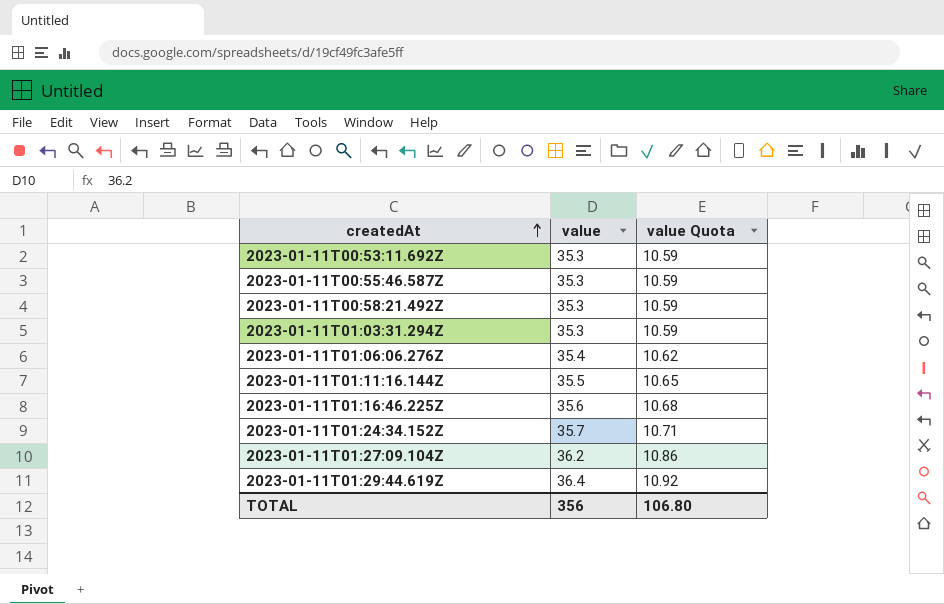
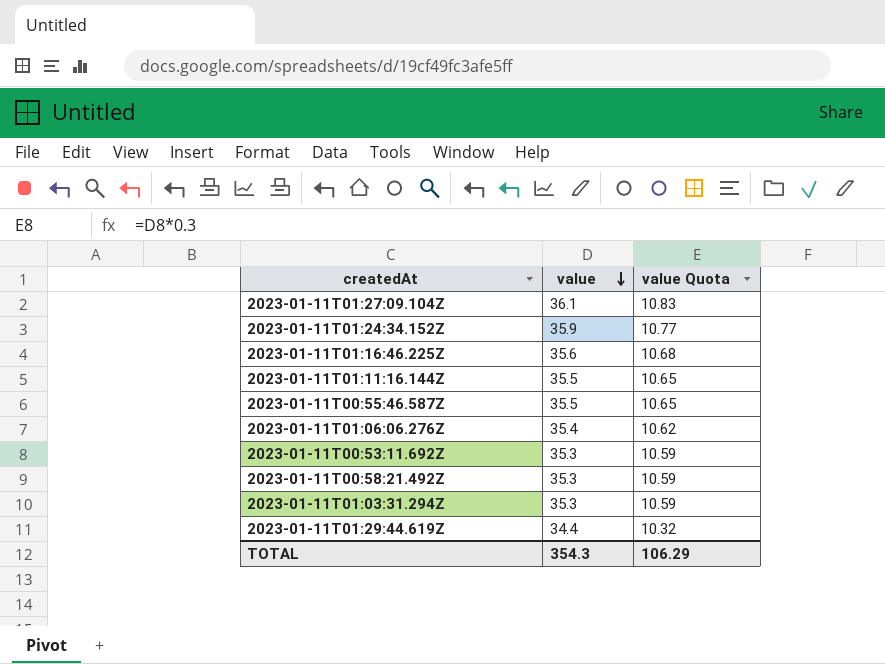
row order: createdAt ascending -> value descending
2023-01-11T01:27:09.104Z | value: 36.2 -> 36.1
2023-01-11T01:27:09.104Z | value Quota: 10.86 -> 10.83
2023-01-11T01:24:34.152Z | value: 35.7 -> 35.9
2023-01-11T01:24:34.152Z | value Quota: 10.71 -> 10.77
2023-01-11T00:55:46.587Z | value: 35.3 -> 35.5
2023-01-11T00:55:46.587Z | value Quota: 10.59 -> 10.65
2023-01-11T01:29:44.619Z | value: 36.4 -> 34.4
2023-01-11T01:29:44.619Z | value Quota: 10.92 -> 10.32
TOTAL | value: 356 -> 354.3
TOTAL | value Quota: 106.80 -> 106.29

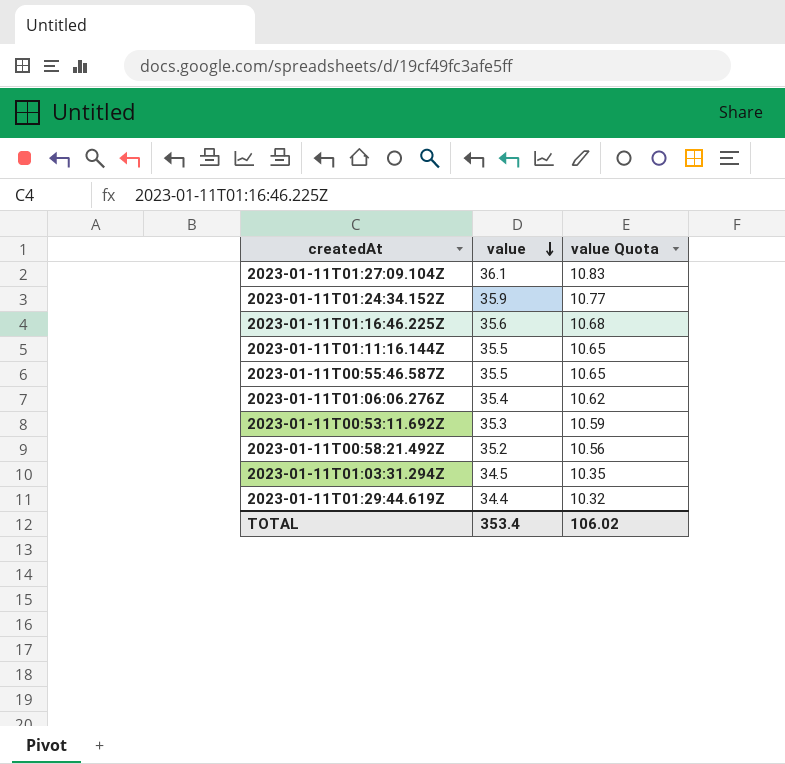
2023-01-11T00:58:21.492Z | value: 35.3 -> 35.2
2023-01-11T00:58:21.492Z | value Quota: 10.59 -> 10.56
2023-01-11T01:03:31.294Z | value: 35.3 -> 34.5
2023-01-11T01:03:31.294Z | value Quota: 10.59 -> 10.35
TOTAL | value: 354.3 -> 353.4
TOTAL | value Quota: 106.29 -> 106.02

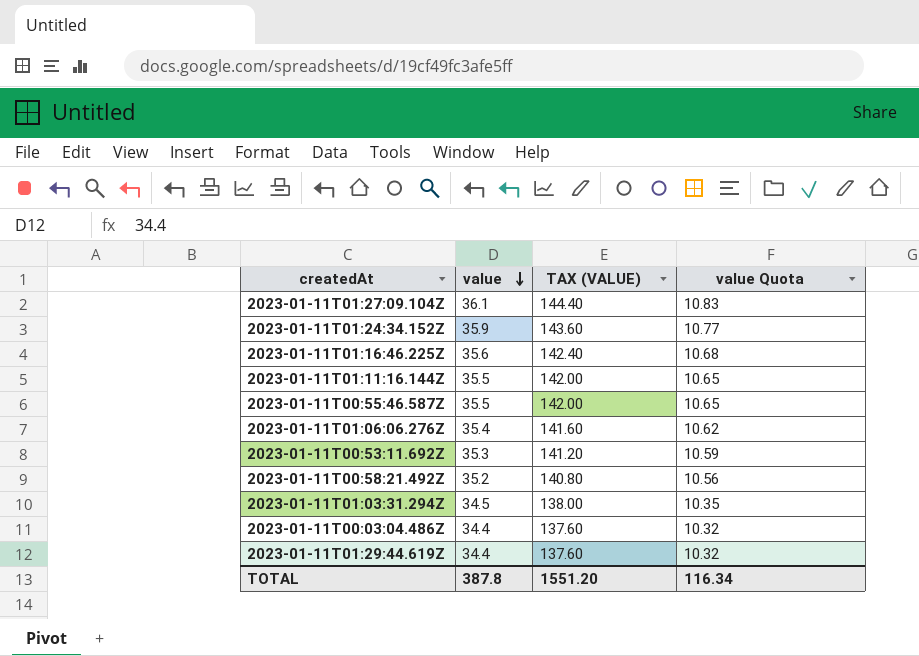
column TAX (VALUE) | formula: none -> [value] * 4
row 2023-01-11T00:03:04.486Z: none -> 34.4 | 137.60 | 10.32
TOTAL | value: 353.4 -> 387.8
TOTAL | value Quota: 106.02 -> 116.34

